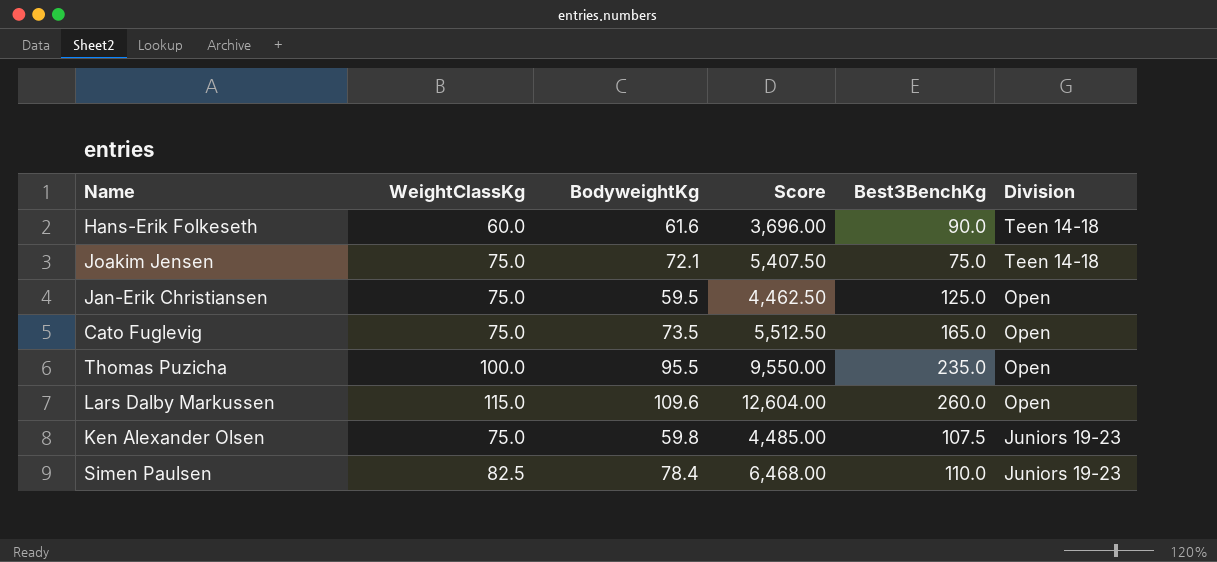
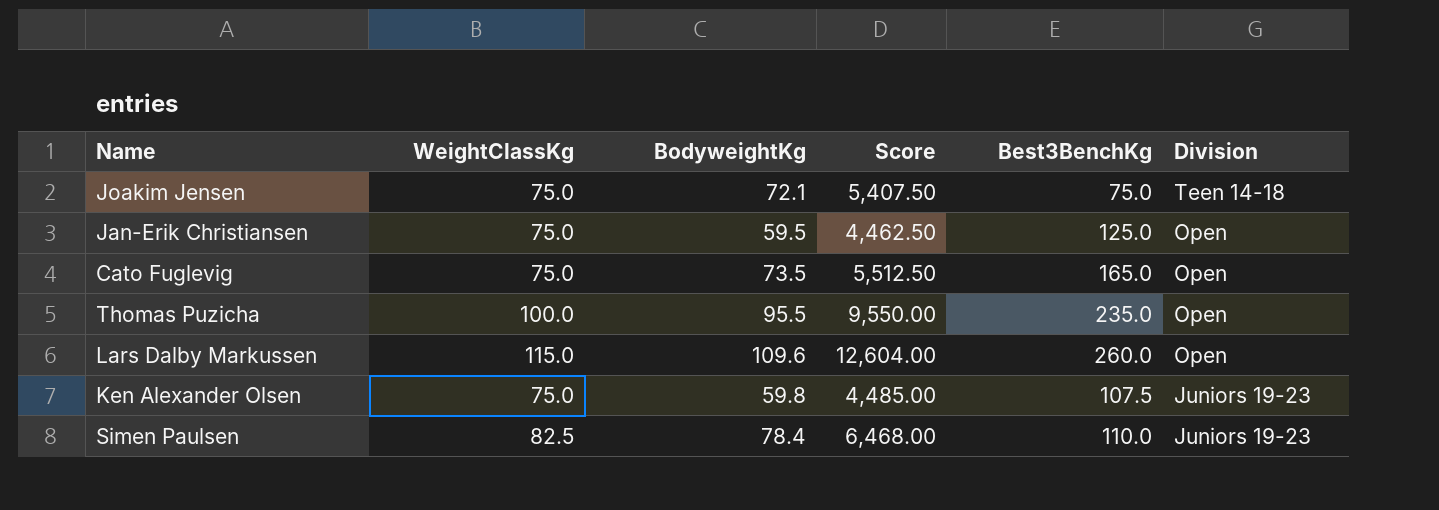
row Hans-Erik Folkeseth: 60.0 | 61.6 | 3,696.00 | 90.0 | Teen 14-18 -> none

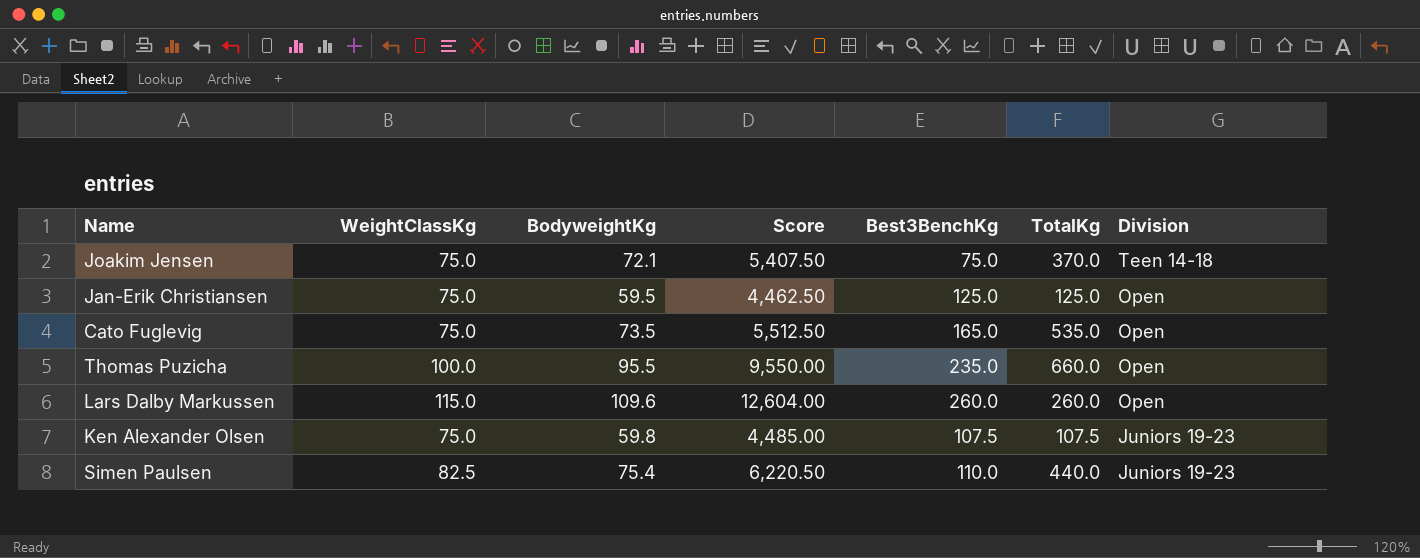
column TotalKg | position: none -> 6
Simen Paulsen | BodyweightKg: 78.4 -> 75.4
Simen Paulsen | Score: 6,468.00 -> 6,220.50

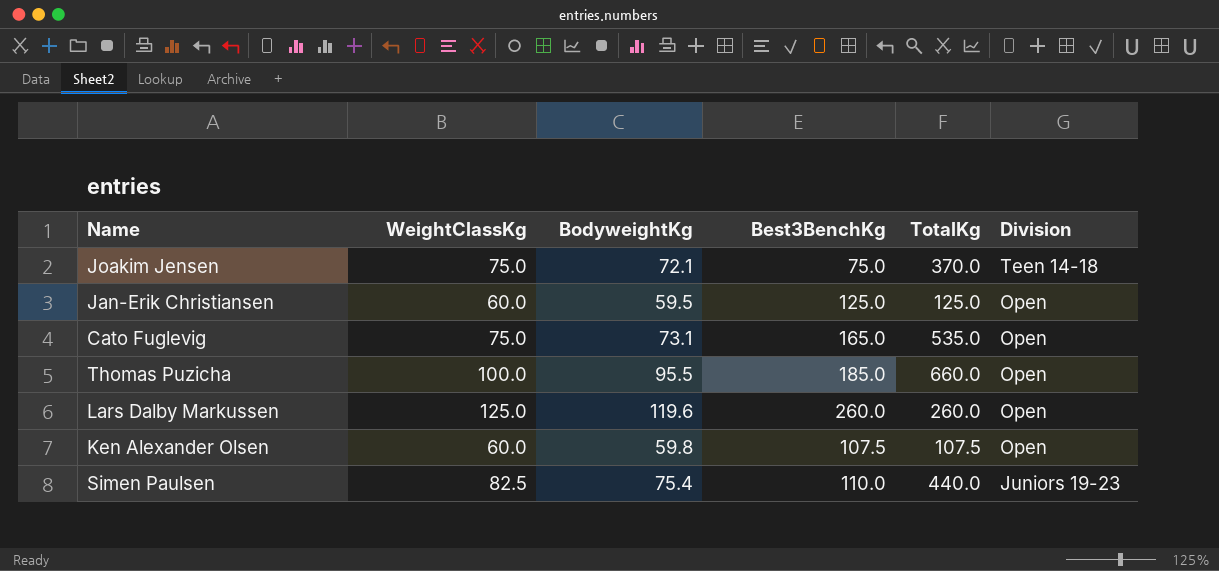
column Score | formula: [WeightClassKg] * [BodyweightKg] -> none
Jan-Erik Christiansen | WeightClassKg: 75.0 -> 60.0
Cato Fuglevig | BodyweightKg: 73.5 -> 73.1
Thomas Puzicha | Best3BenchKg: 235.0 -> 185.0
Lars Dalby Markussen | WeightClassKg: 115.0 -> 125.0
Lars Dalby Markussen | BodyweightKg: 109.6 -> 119.6
Ken Alexander Olsen | WeightClassKg: 75.0 -> 60.0
Ken Alexander Olsen | Division: Juniors 19-23 -> Open

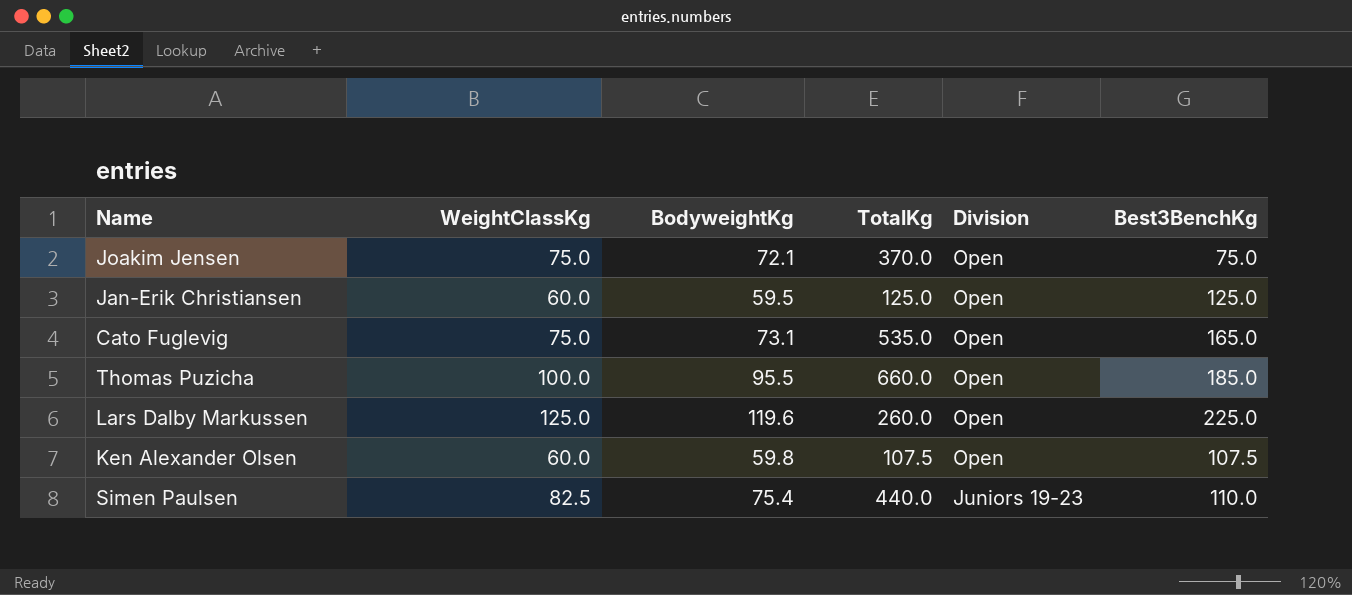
column Best3BenchKg | position: 4 -> 6
Joakim Jensen | Division: Teen 14-18 -> Open
Lars Dalby Markussen | Best3BenchKg: 260.0 -> 225.0

